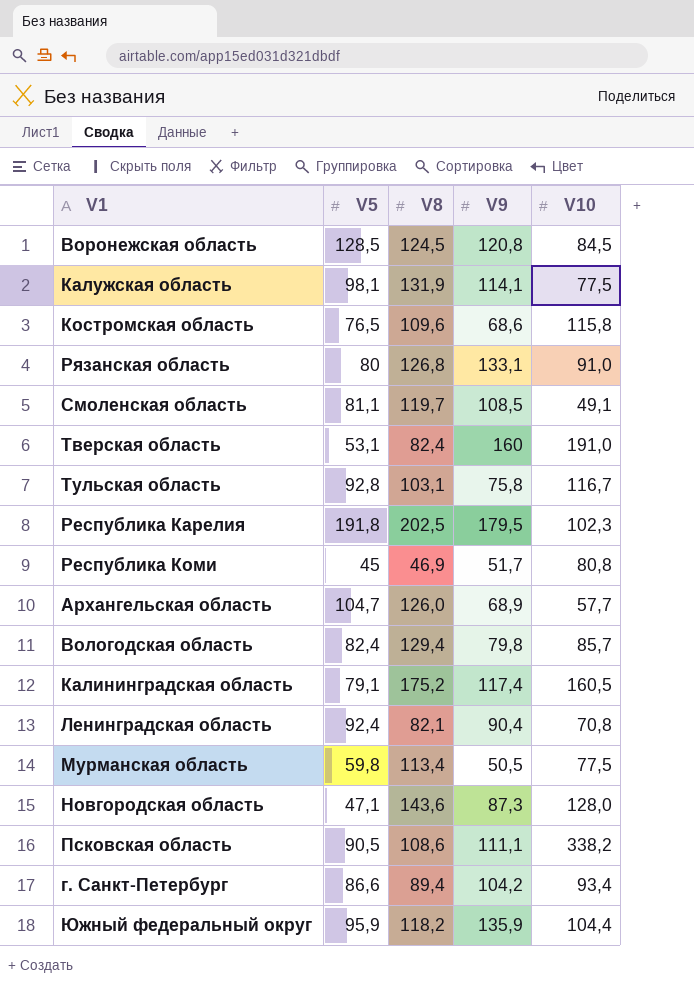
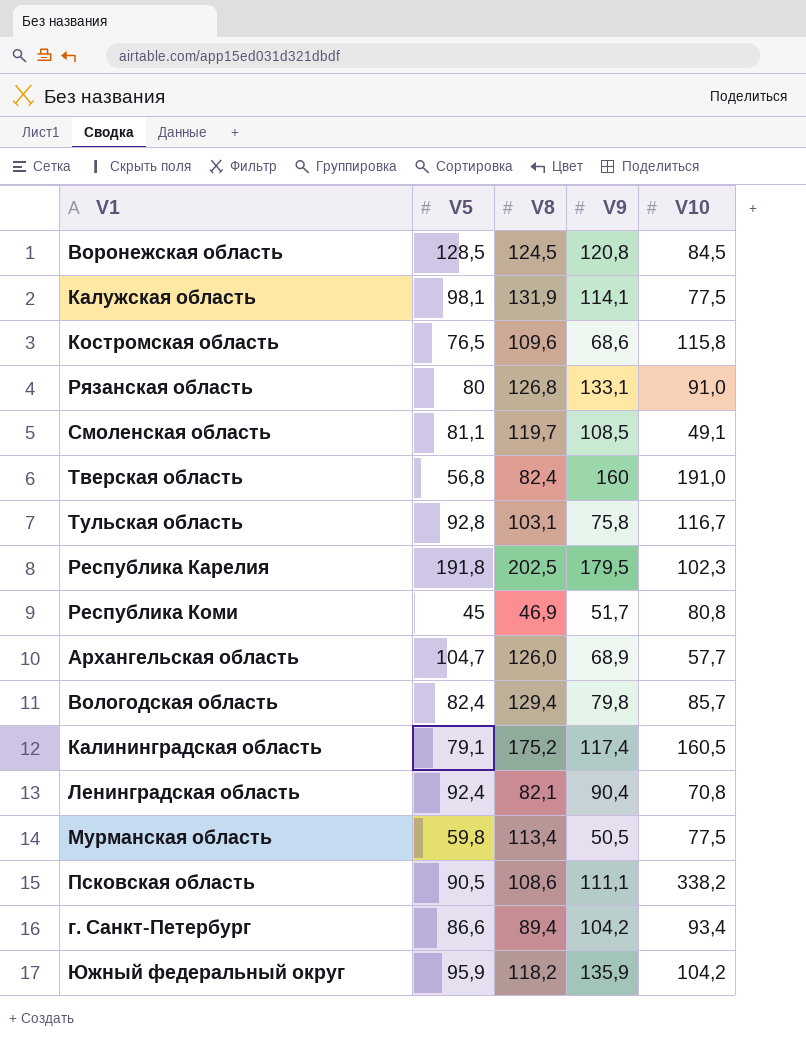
row Новгородская область: 47,1 | 143,6 | 87,3 | 128,0 -> none
Тверская область | V5: 53,1 -> 56,8
Южный федеральный округ | V10: 104,4 -> 104,2

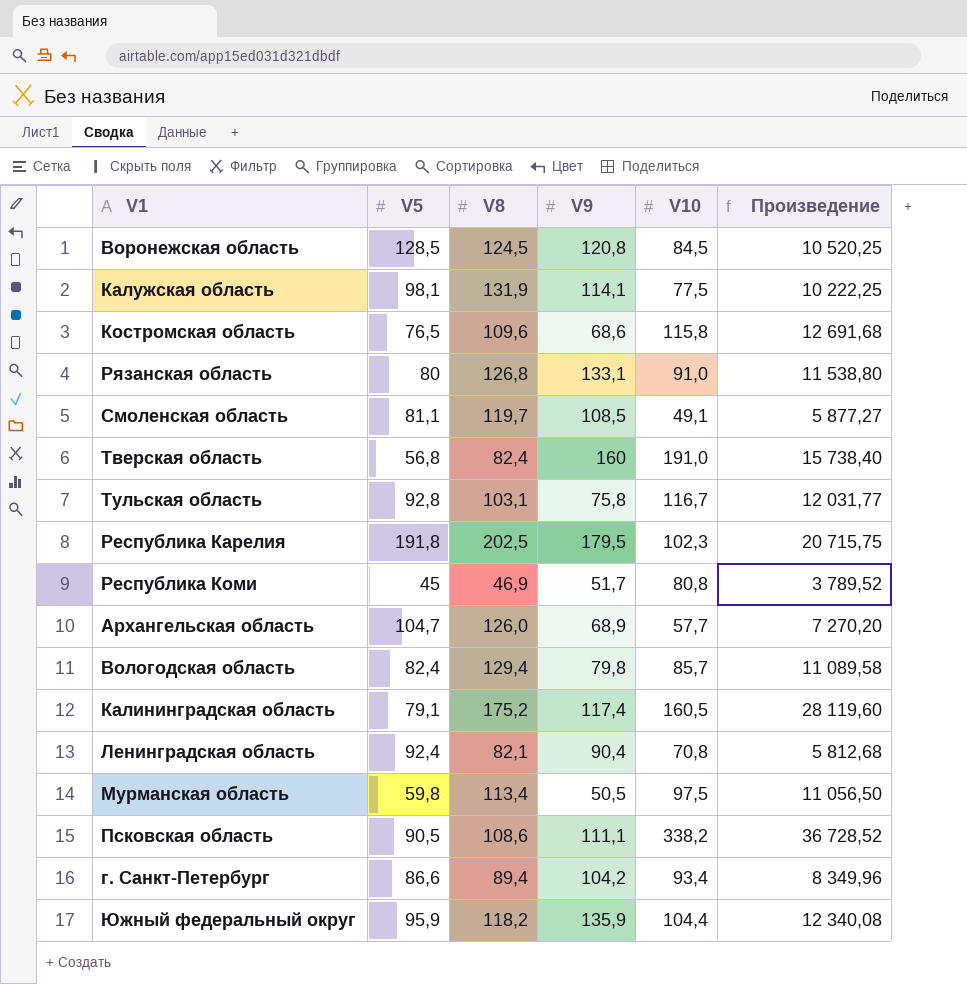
column Произведение | formula: none -> [V8] * [V10]
Мурманская область | V10: 77,5 -> 97,5
Южный федеральный округ | V10: 104,2 -> 104,4

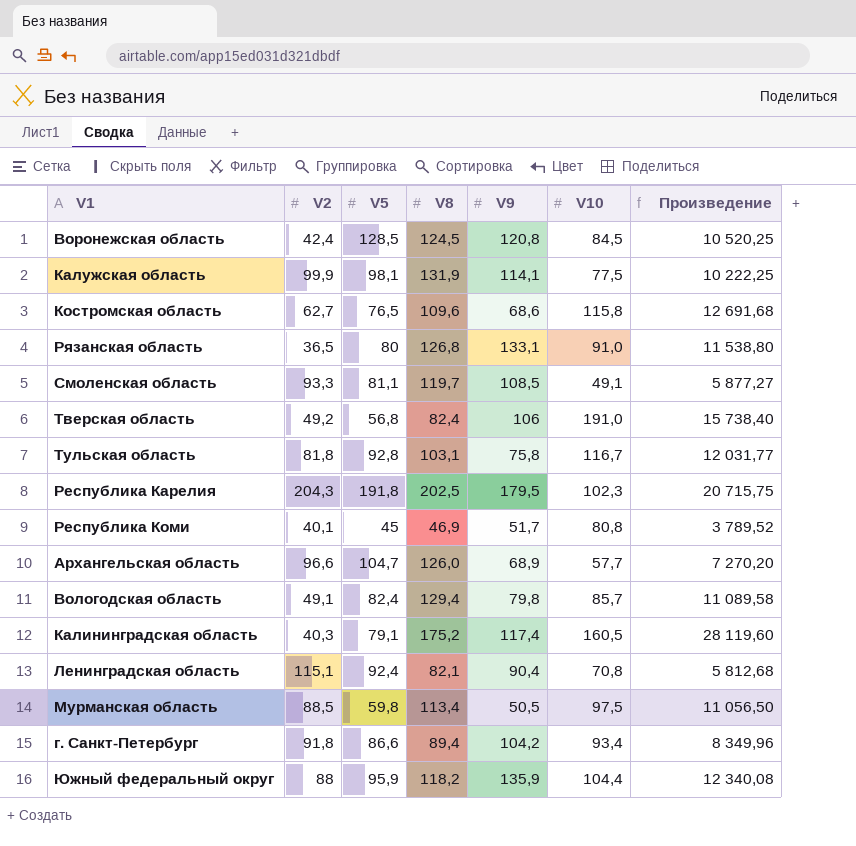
column V2 | position: none -> 2
row Псковская область: 90,5 | 108,6 | 111,1 | 338,2 | 36 728,52 -> none
Тверская область | V9: 160 -> 106

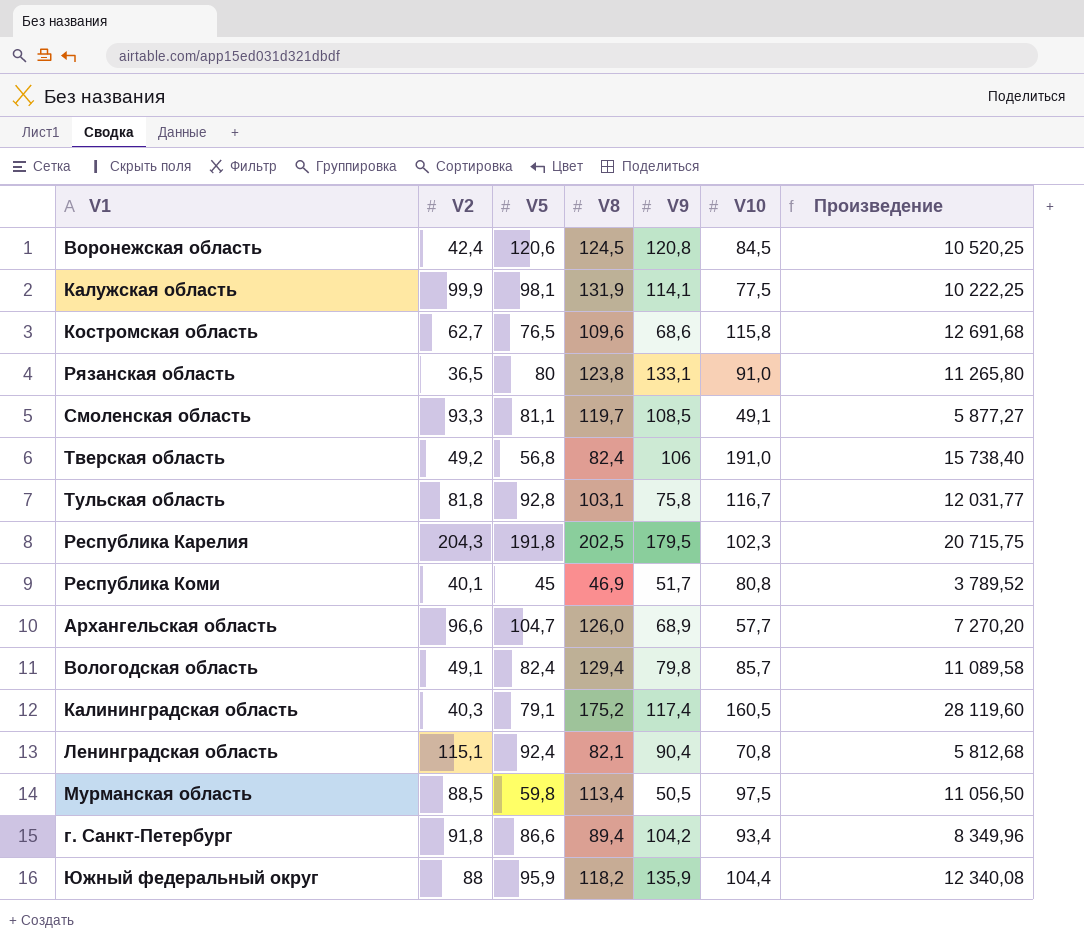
Воронежская область | V5: 128,5 -> 120,6
Рязанская область | V8: 126,8 -> 123,8
Рязанская область | Произведение: 11 538,80 -> 11 265,80

